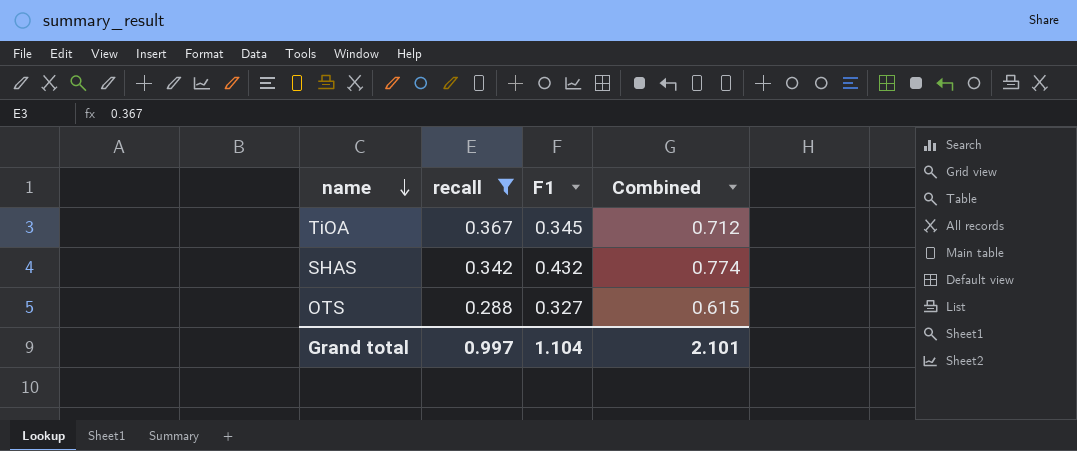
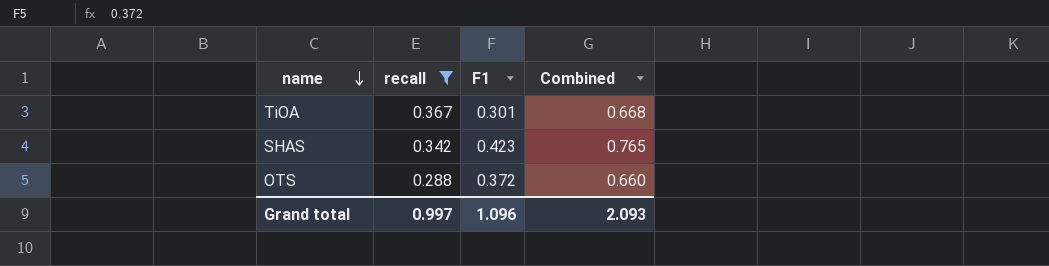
TiOA | F1: 0.345 -> 0.301
TiOA | Combined: 0.712 -> 0.668
SHAS | F1: 0.432 -> 0.423
SHAS | Combined: 0.774 -> 0.765
OTS | F1: 0.327 -> 0.372
OTS | Combined: 0.615 -> 0.660
Grand total | F1: 1.104 -> 1.096
Grand total | Combined: 2.101 -> 2.093

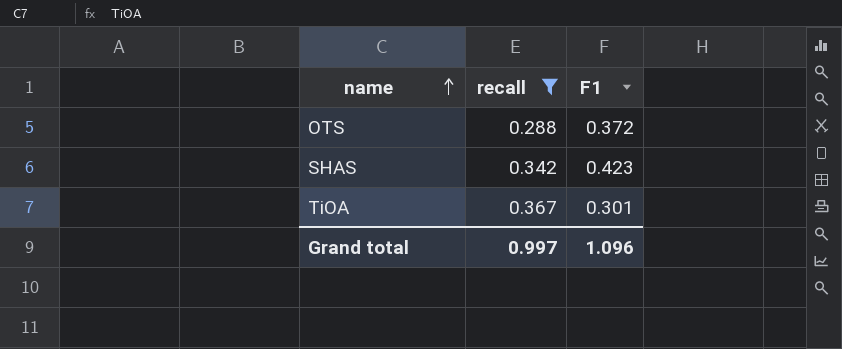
row order: name descending -> name ascending
column Combined | formula: [recall] + [F1] -> none

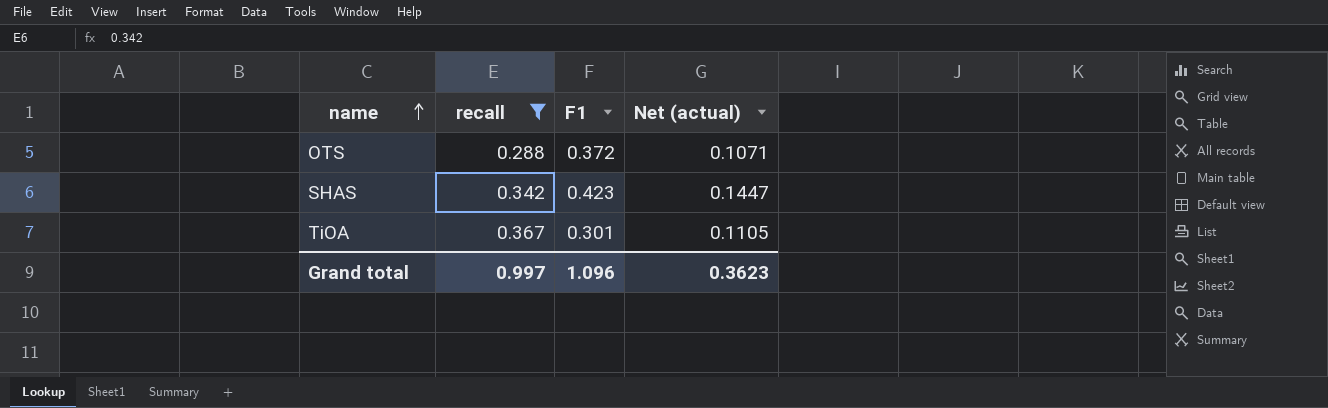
column Net (actual) | formula: none -> [recall] * [F1]

